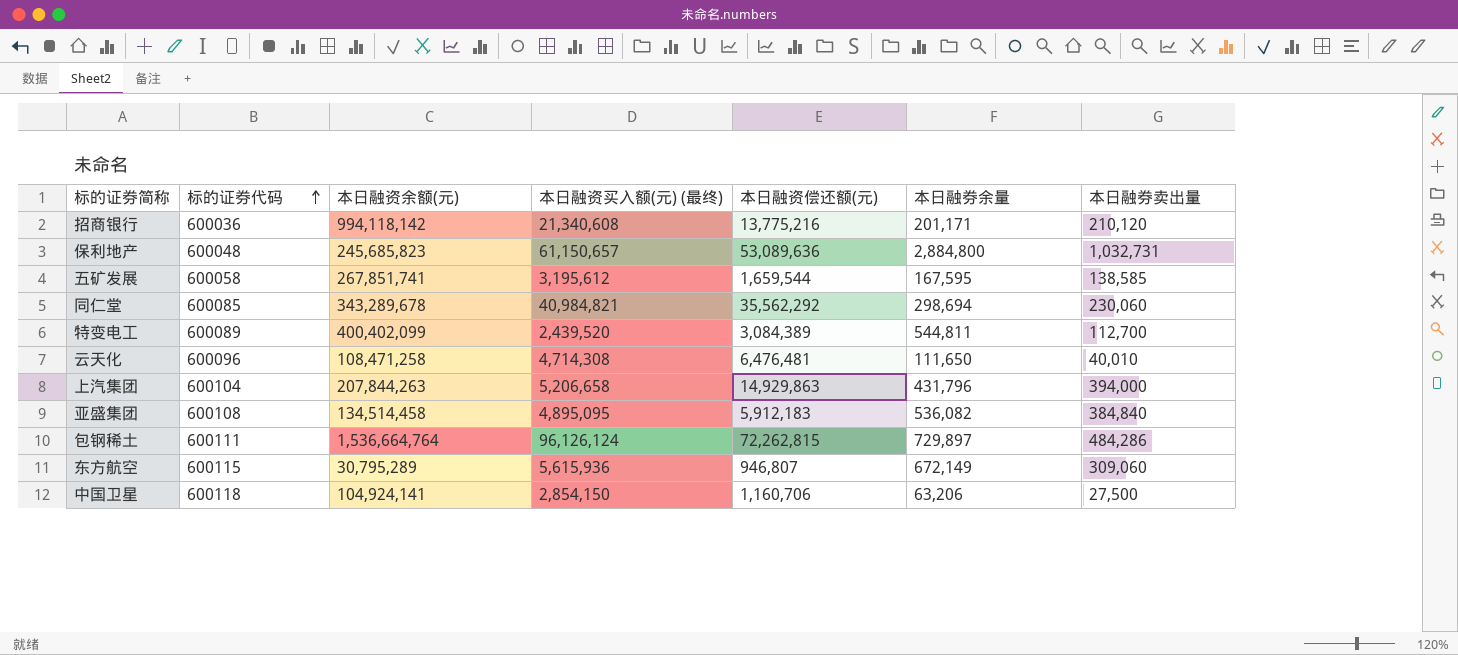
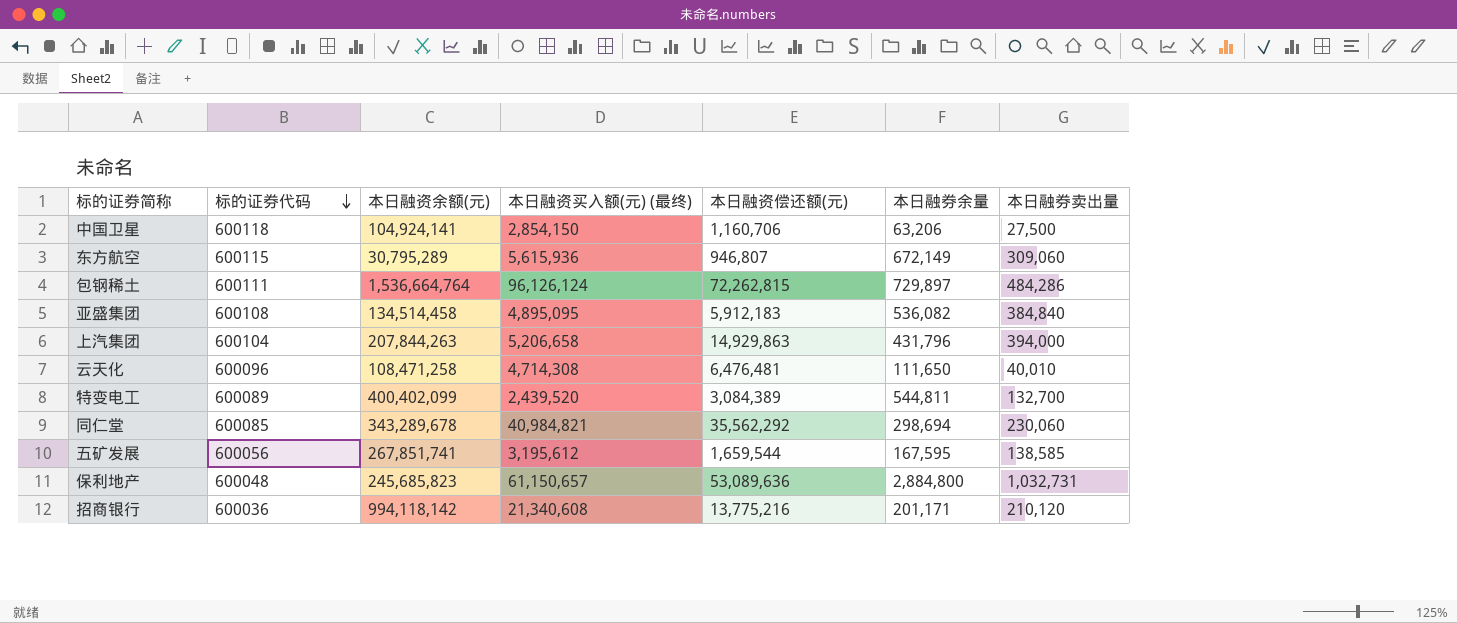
row order: 标的证券代码 ascending -> 标的证券代码 descending
特变电工 | 本日融券卖出量: 112,700 -> 132,700
五矿发展 | 标的证券代码: 600058 -> 600056

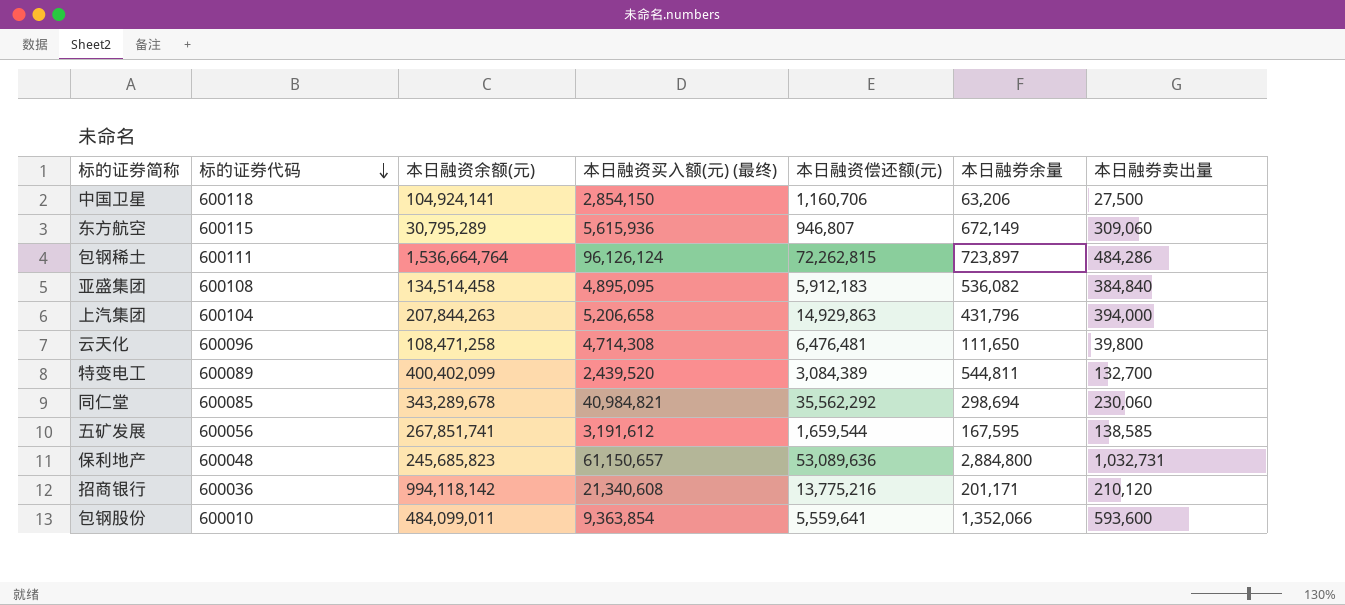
包钢稀土 | 本日融券余量: 729,897 -> 723,897
云天化 | 本日融券卖出量: 40,010 -> 39,800
五矿发展 | 本日融资买入额(元) (最终): 3,195,612 -> 3,191,612
row 包钢股份: none -> 600010 | 484,099,011 | 9,363,854 | 5,559,641 | 1,352,066 | 593,600

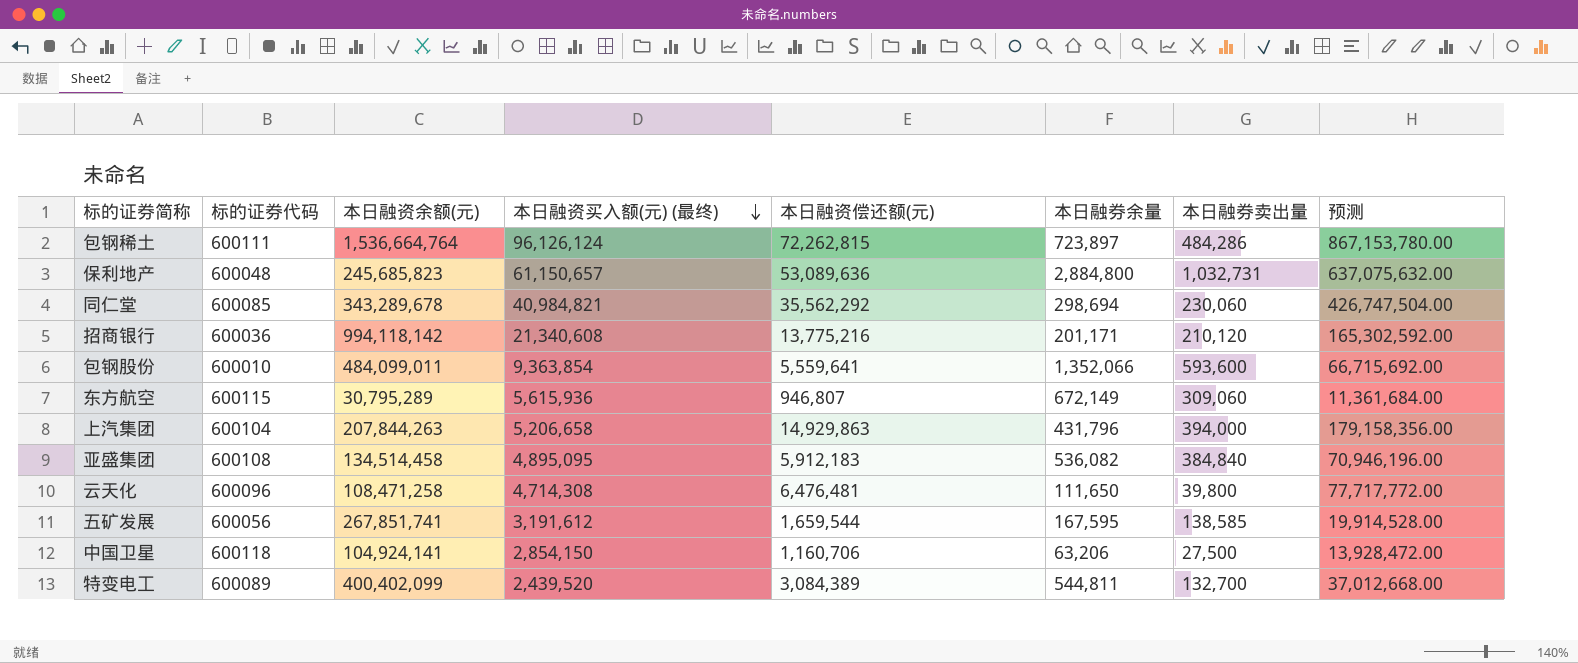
row order: 标的证券代码 descending -> 本日融资买入额(元) (最终) descending
column 预测 | formula: none -> [本日融资偿还额(元)] * 12

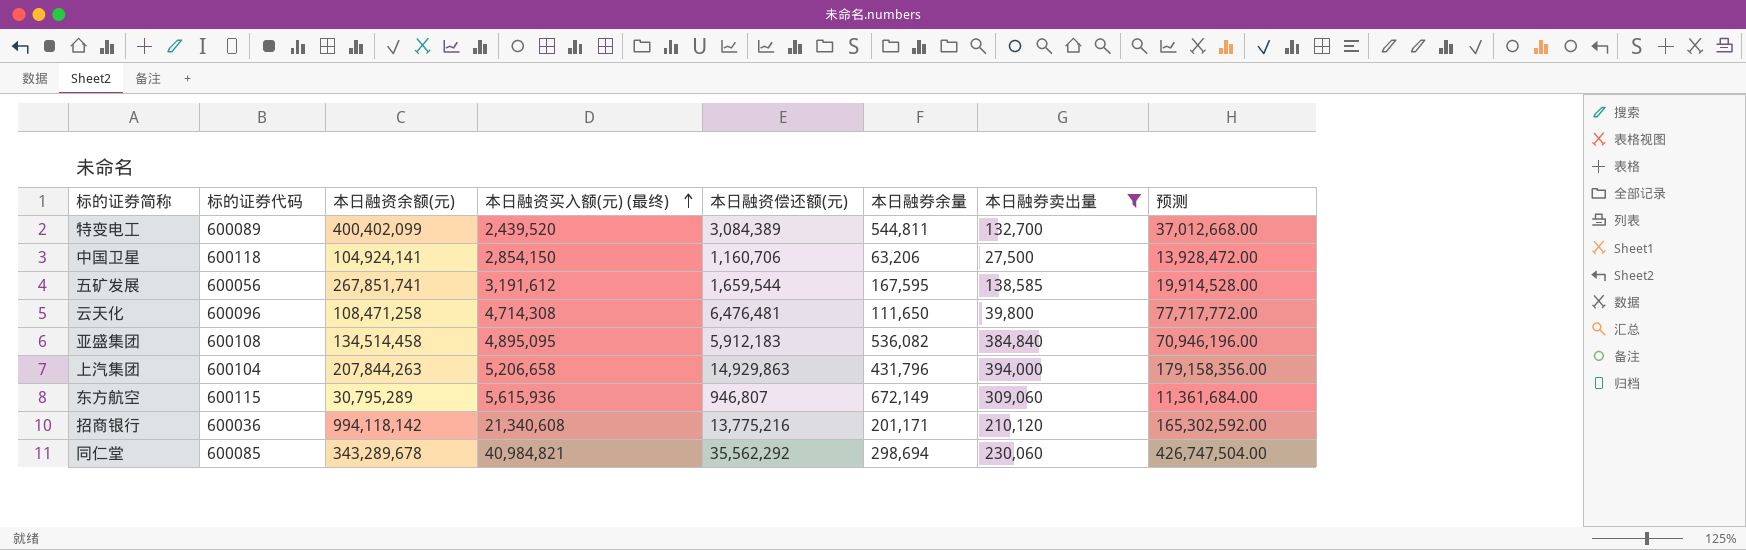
filter: none -> 本日融券卖出量 <= 394,000
row order: 本日融资买入额(元) (最终) descending -> 本日融资买入额(元) (最终) ascending

